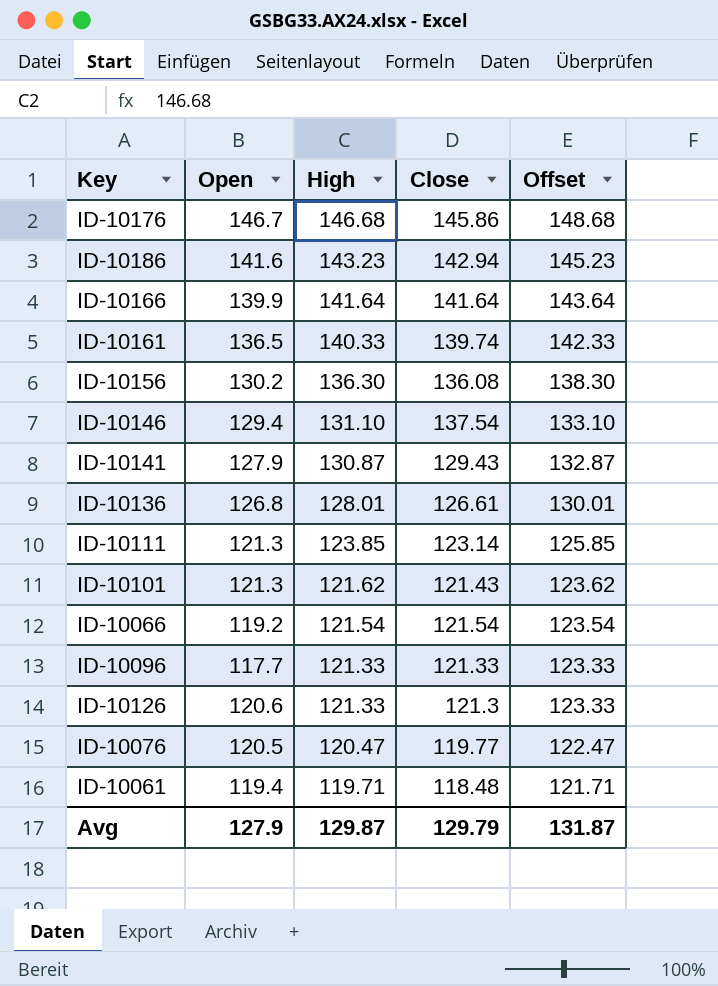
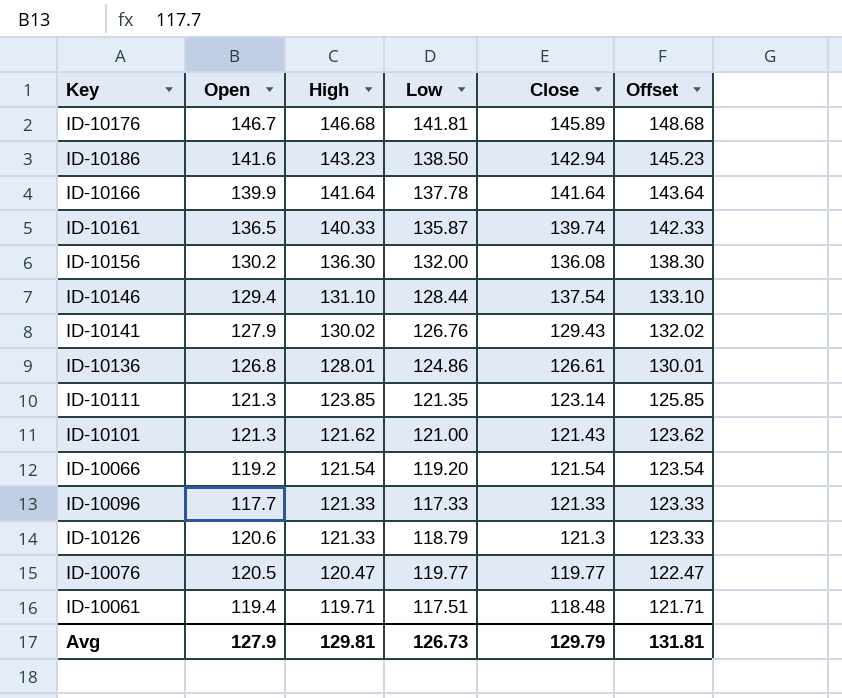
column Low | position: none -> 4
ID-10176 | Close: 145.86 -> 145.89
ID-10141 | High: 130.87 -> 130.02
ID-10141 | Offset: 132.87 -> 132.02
Avg | High: 129.87 -> 129.81
Avg | Offset: 131.87 -> 131.81

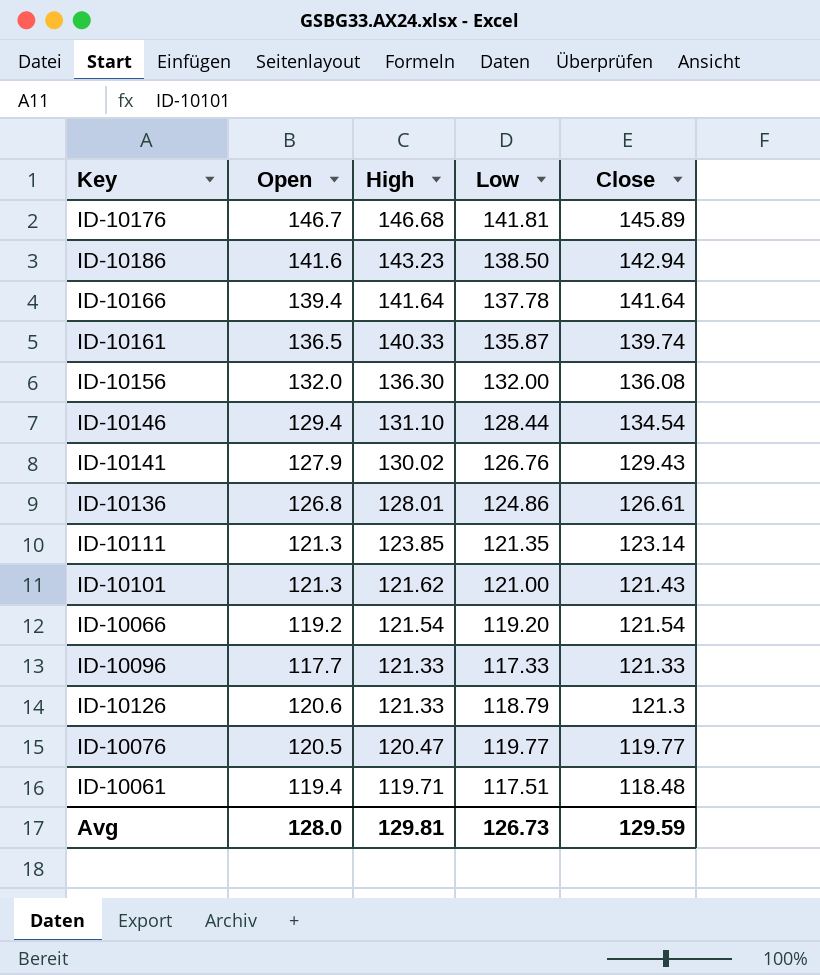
column Offset | formula: [High] + 2 -> none
ID-10166 | Open: 139.9 -> 139.4
ID-10156 | Open: 130.2 -> 132.0
ID-10146 | Close: 137.54 -> 134.54
Avg | Open: 127.9 -> 128.0
Avg | Close: 129.79 -> 129.59

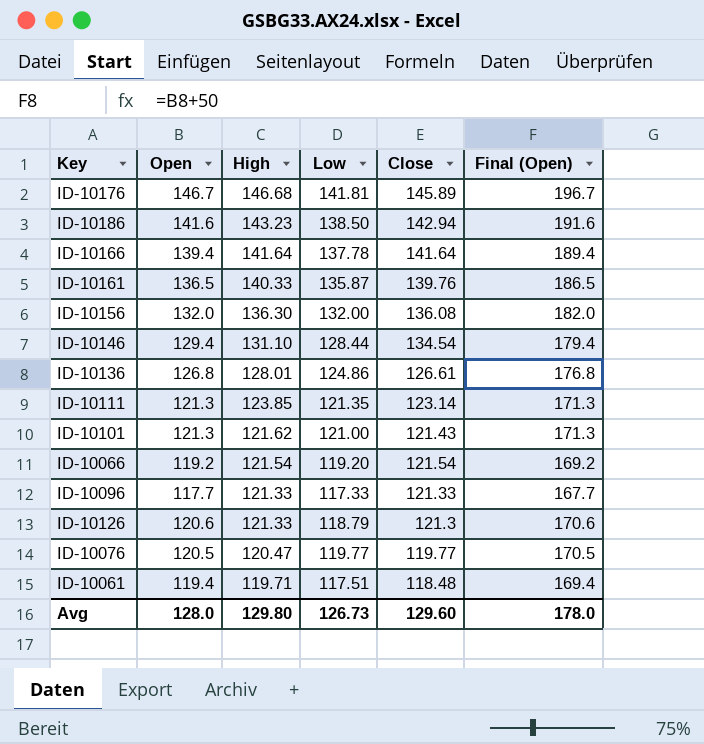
column Final (Open) | formula: none -> [Open] + 50
row ID-10141: 127.9 | 130.02 | 126.76 | 129.43 -> none
ID-10161 | Close: 139.74 -> 139.76
Avg | High: 129.81 -> 129.80
Avg | Close: 129.59 -> 129.60

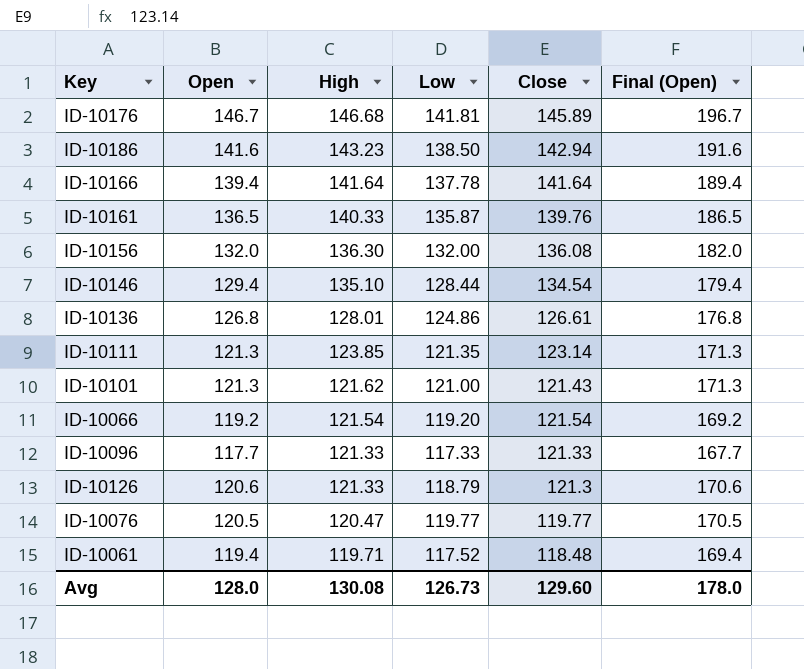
ID-10146 | High: 131.10 -> 135.10
ID-10061 | Low: 117.51 -> 117.52
Avg | High: 129.80 -> 130.08

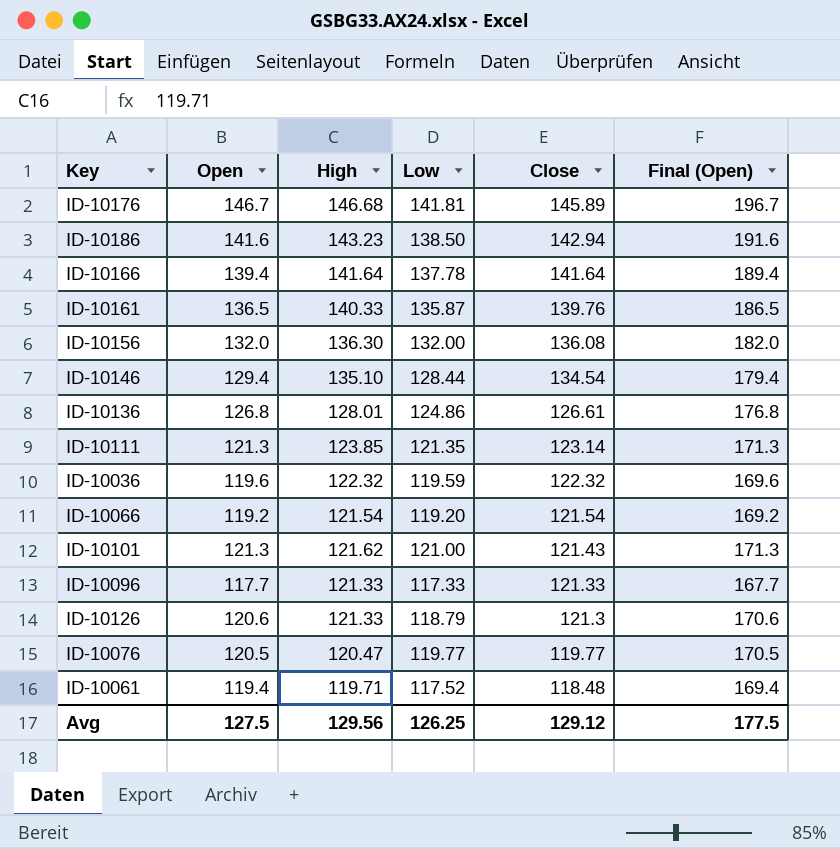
row order: High descending -> Close descending
row ID-10036: none -> 119.6 | 122.32 | 119.59 | 122.32 | 169.6
Avg | Open: 128.0 -> 127.5
Avg | High: 130.08 -> 129.56
Avg | Low: 126.73 -> 126.25
Avg | Close: 129.60 -> 129.12
Avg | Final (Open): 178.0 -> 177.5

